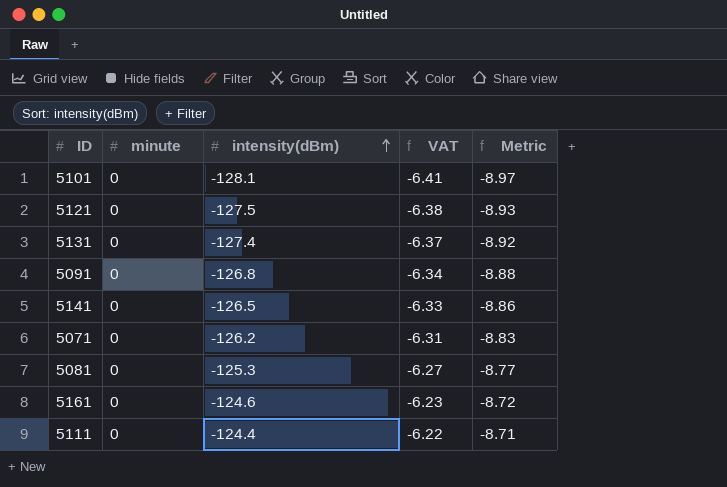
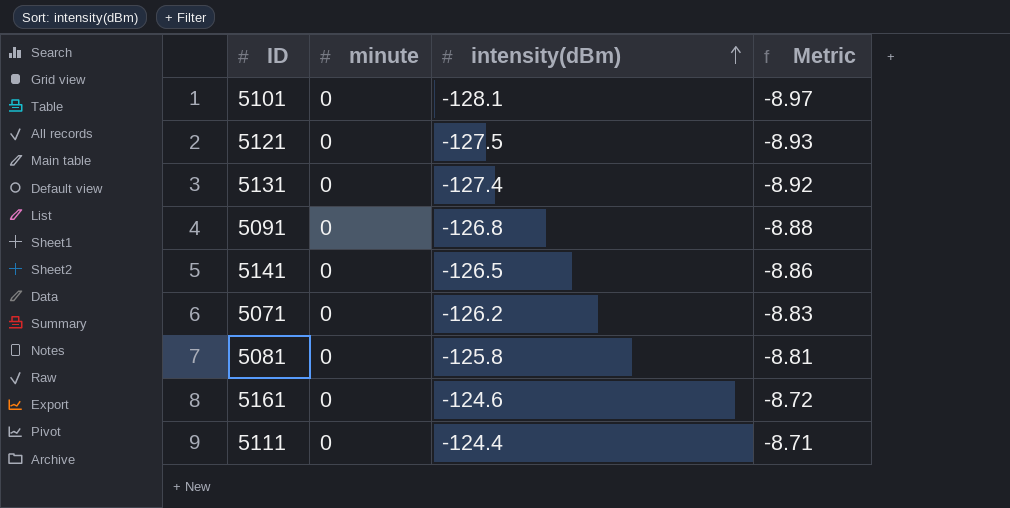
column VAT | formula: [intensity(dBm)] * 0.05 -> none
5081 | intensity(dBm): -125.3 -> -125.8
5081 | Metric: -8.77 -> -8.81

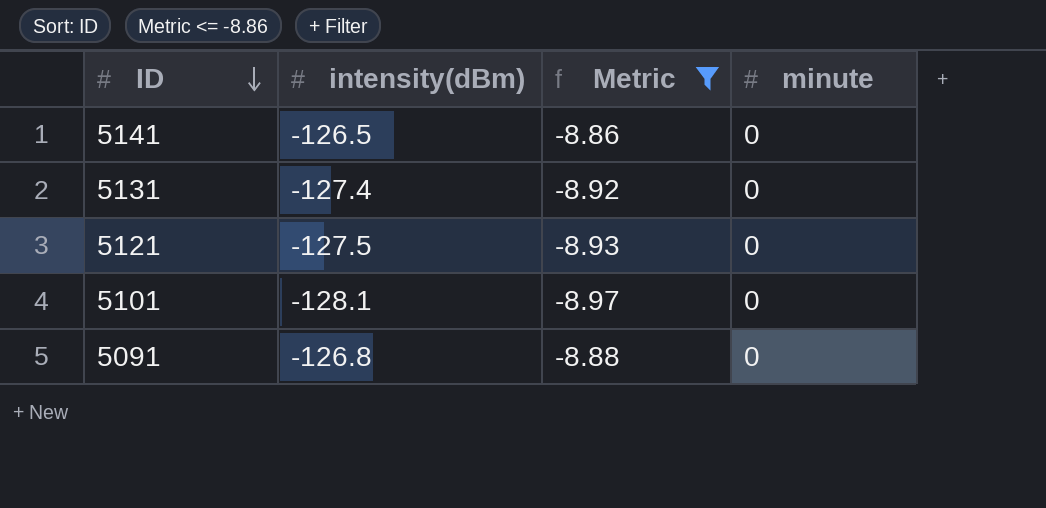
filter: none -> Metric <= -8.86
row order: intensity(dBm) ascending -> ID descending
column minute | position: 2 -> 4

